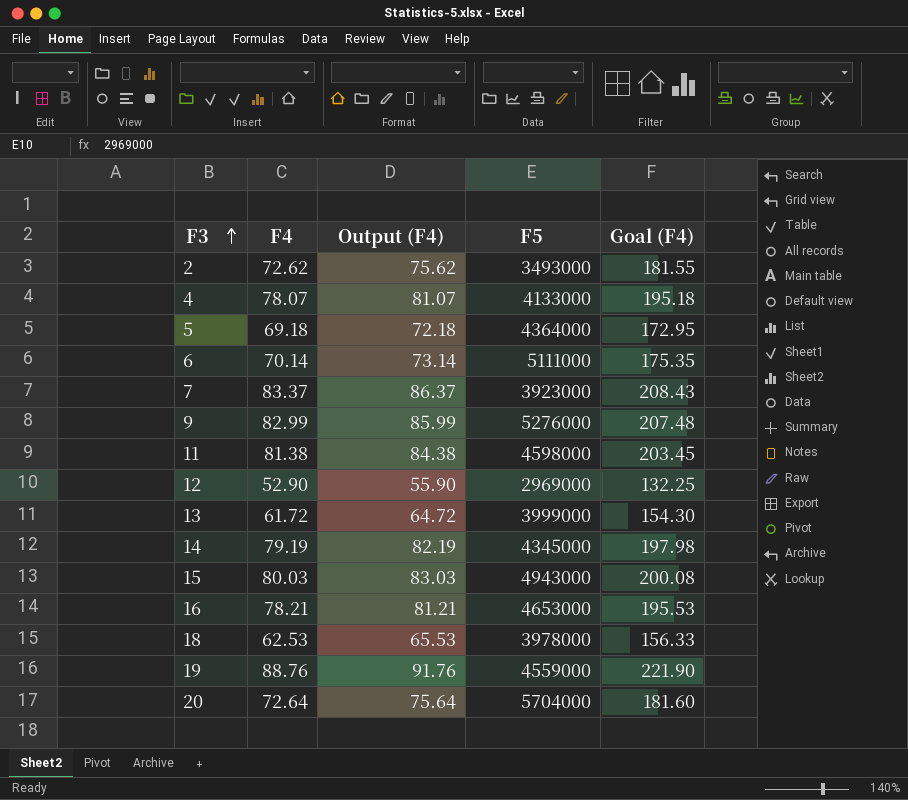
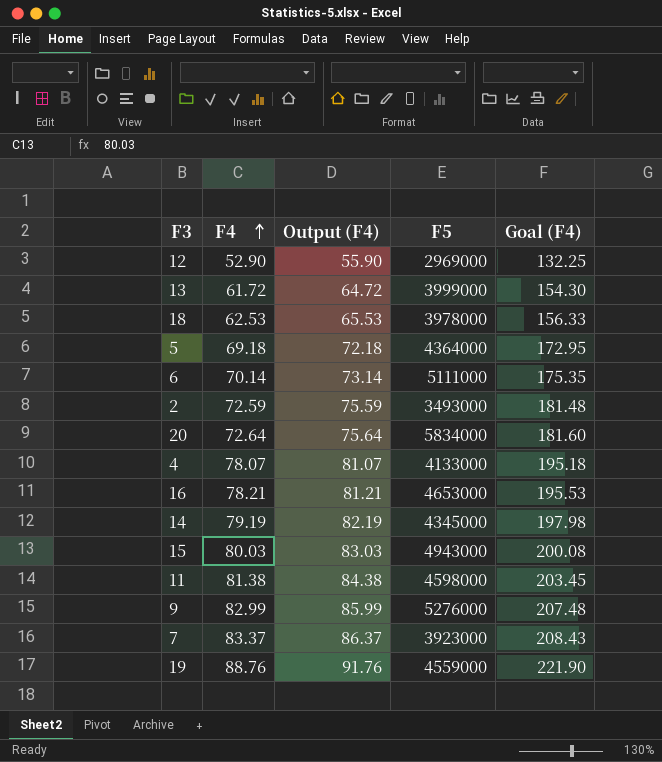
row order: F3 ascending -> F4 ascending
2 | F4: 72.62 -> 72.59
2 | Output (F4): 75.62 -> 75.59
2 | Goal (F4): 181.55 -> 181.48
20 | F5: 5704000 -> 5834000

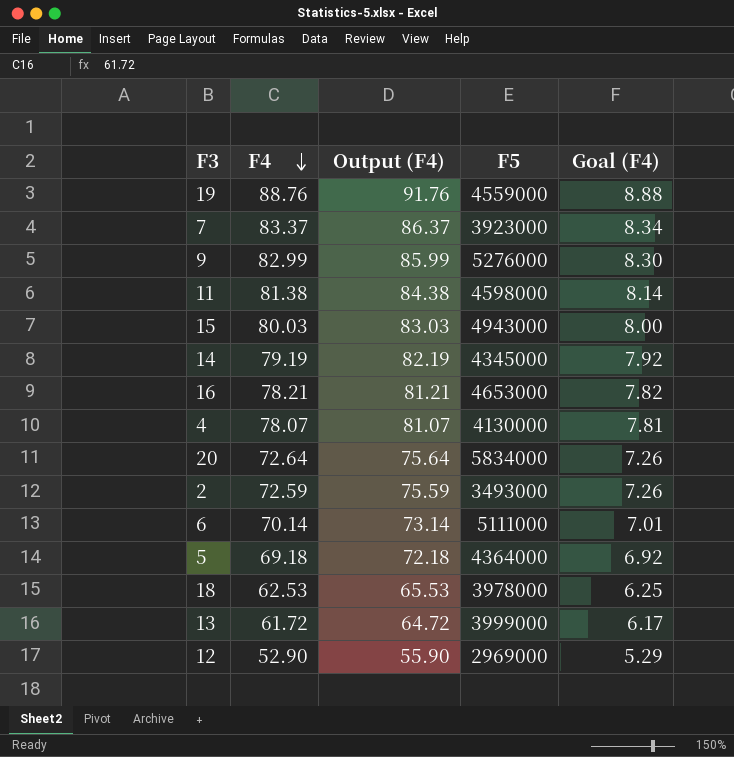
row order: F4 ascending -> F4 descending
column Goal (F4) | formula: [F4] * 2.5 -> [F4] * 0.1
4 | F5: 4133000 -> 4130000

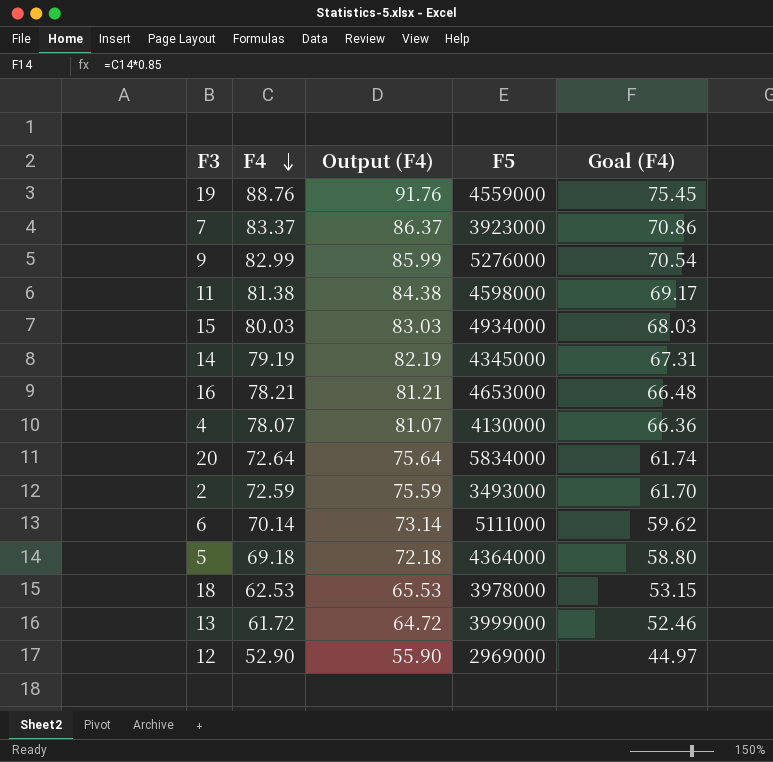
column Goal (F4) | formula: [F4] * 0.1 -> [F4] * 0.85
15 | F5: 4943000 -> 4934000

